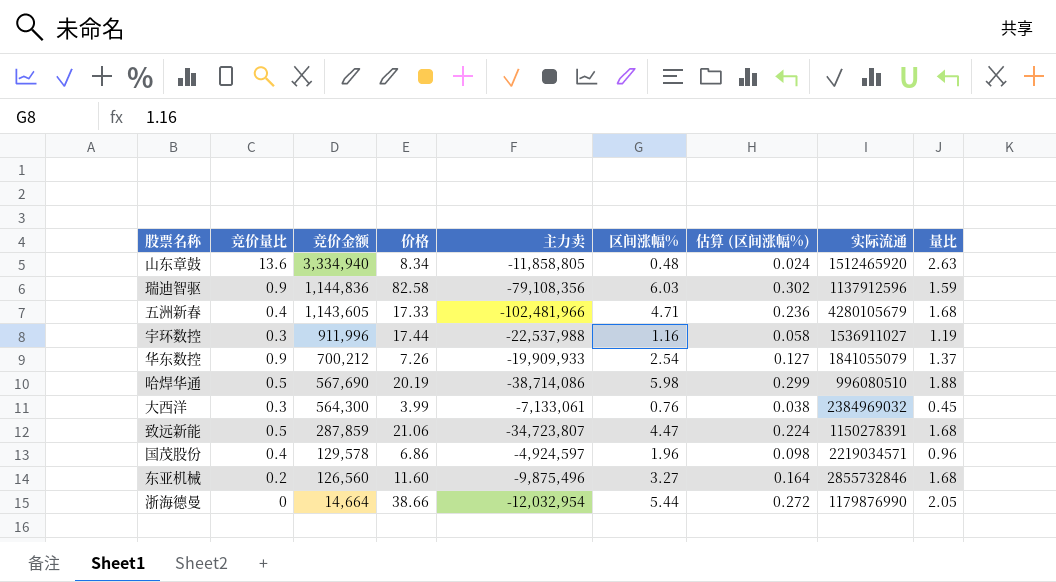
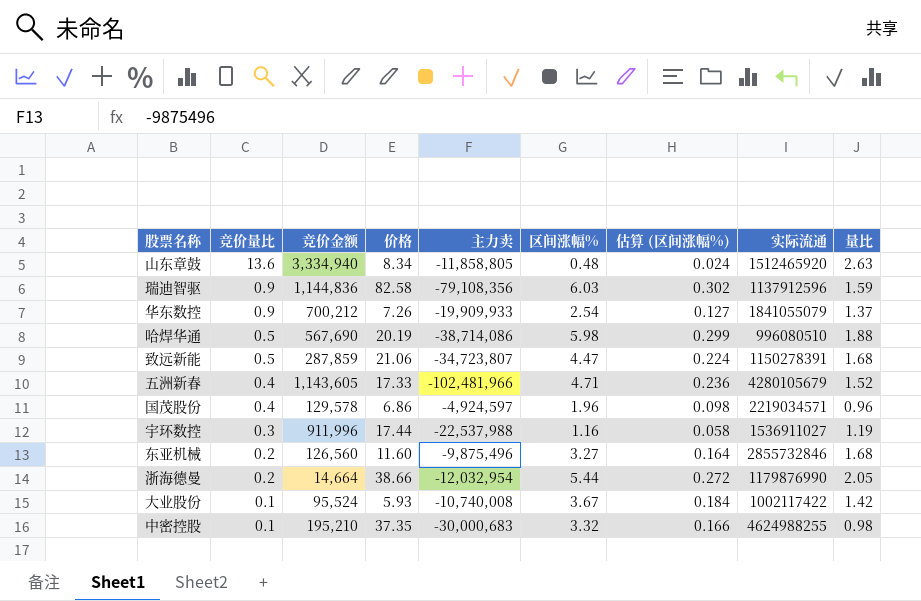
row order: 竞价金额 descending -> 竞价量比 descending
row 大西洋: 0.3 | 564,300 | 3.99 | -7,133,061 | 0.76 | 0.038 | 2384969032 | 0.45 -> none
五洲新春 | 量比: 1.68 -> 1.52
浙海德曼 | 竞价量比: 0 -> 0.2
row 大业股份: none -> 0.1 | 95,524 | 5.93 | -10,740,008 | 3.67 | 0.184 | 1002117422 | 1.42
row 中密控股: none -> 0.1 | 195,210 | 37.35 | -30,000,683 | 3.32 | 0.166 | 4624988255 | 0.98

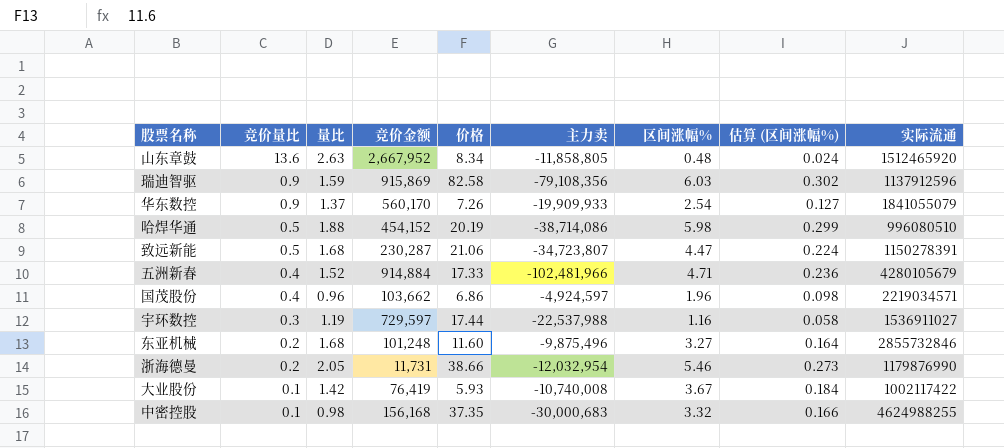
column 量比 | position: 9 -> 3
山东章鼓 | 竞价金额: 3,334,940 -> 2,667,952
瑞迪智驱 | 竞价金额: 1,144,836 -> 915,869
华东数控 | 竞价金额: 700,212 -> 560,170
哈焊华通 | 竞价金额: 567,690 -> 454,152
致远新能 | 竞价金额: 287,859 -> 230,287
五洲新春 | 竞价金额: 1,143,605 -> 914,884
国茂股份 | 竞价金额: 129,578 -> 103,662
宇环数控 | 竞价金额: 911,996 -> 729,597
东亚机械 | 竞价金额: 126,560 -> 101,248
浙海德曼 | 竞价金额: 14,664 -> 11,731
浙海德曼 | 区间涨幅%: 5.44 -> 5.46
浙海德曼 | 估算 (区间涨幅%): 0.272 -> 0.273
大业股份 | 竞价金额: 95,524 -> 76,419
中密控股 | 竞价金额: 195,210 -> 156,168

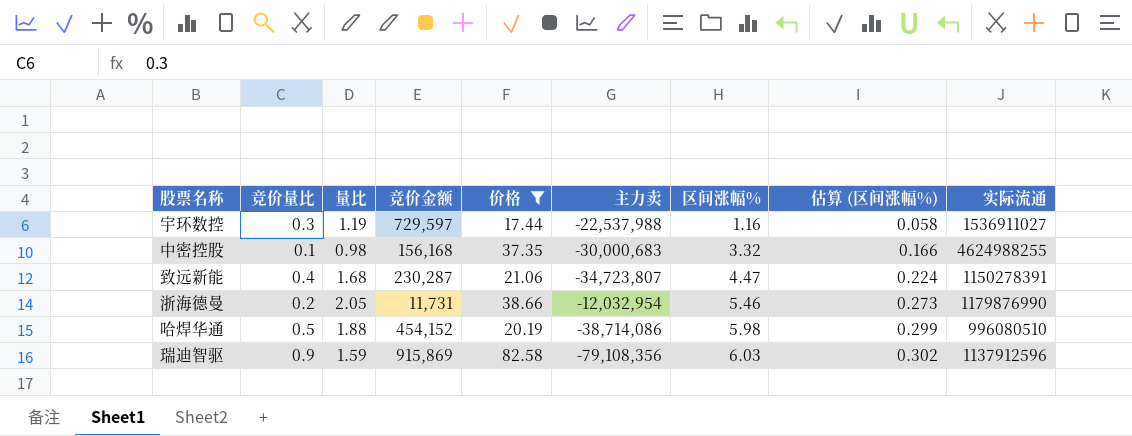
filter: none -> 价格 >= 17.44
row order: 竞价量比 descending -> 区间涨幅% ascending
致远新能 | 竞价量比: 0.5 -> 0.4

